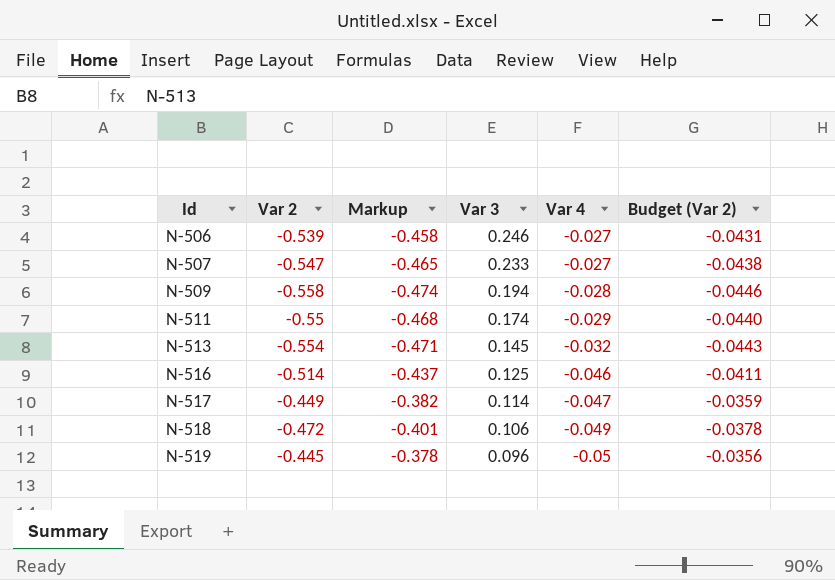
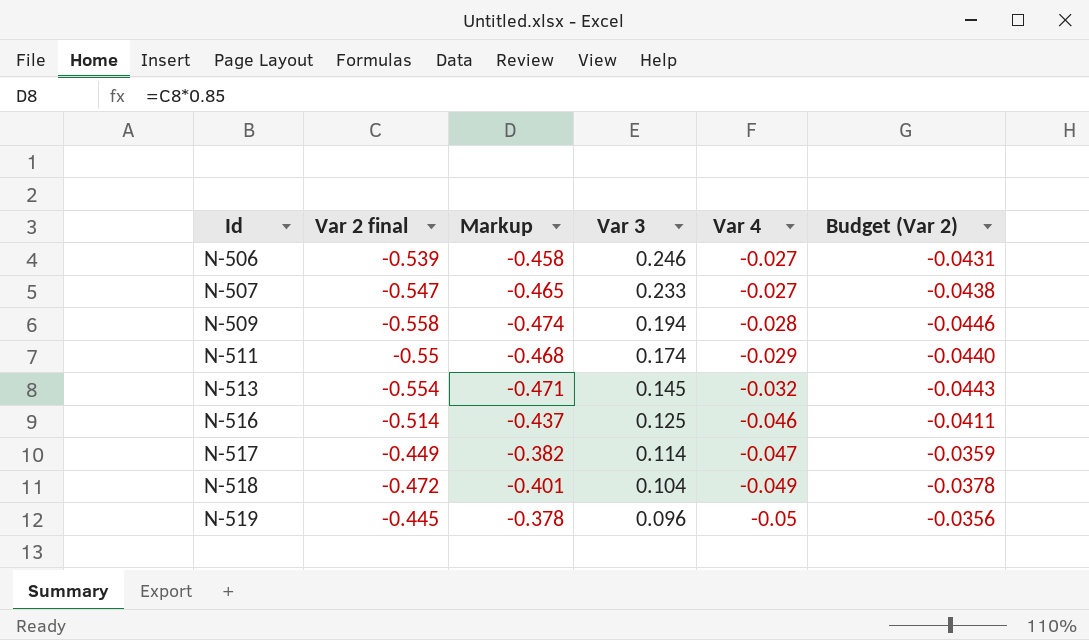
column name: Var 2 -> Var 2 final
N-518 | Var 3: 0.106 -> 0.104

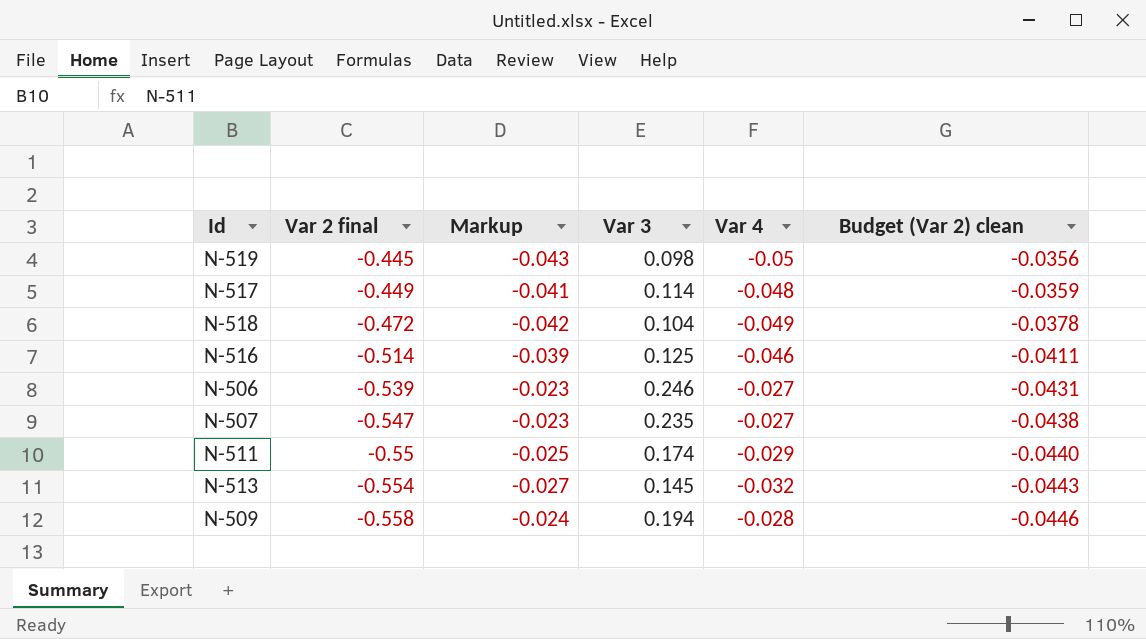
row order: Id ascending -> Var 2 final descending
column Markup | formula: [Var 2 final] * 0.85 -> [Var 4] * 0.85
column name: Budget (Var 2) -> Budget (Var 2) clean
N-519 | Var 3: 0.096 -> 0.098
N-517 | Var 4: -0.047 -> -0.048
N-507 | Var 3: 0.233 -> 0.235

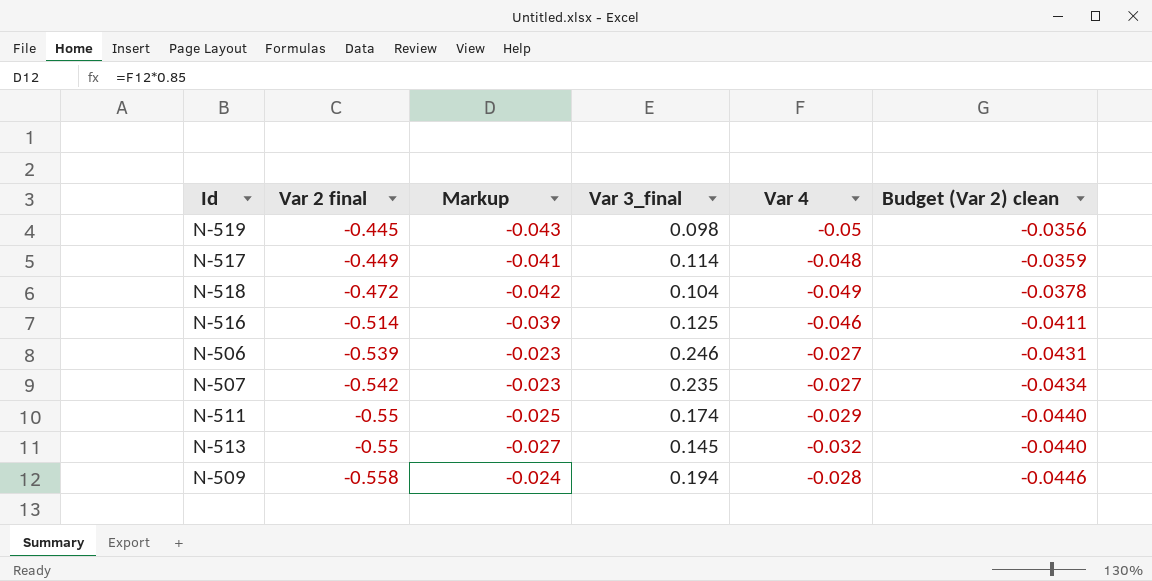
column name: Var 3 -> Var 3_final
N-507 | Var 2 final: -0.547 -> -0.542
N-507 | Budget (Var 2) clean: -0.0438 -> -0.0434
N-513 | Var 2 final: -0.554 -> -0.55
N-513 | Budget (Var 2) clean: -0.0443 -> -0.0440

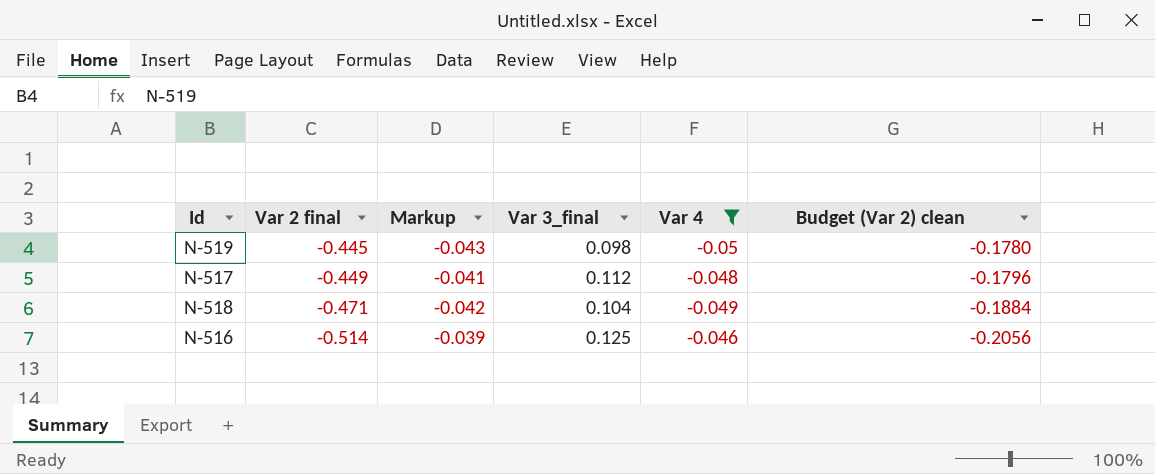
filter: none -> Var 4 <= -0.046
column Budget (Var 2) clean | formula: [Var 2 final] * 0.08 -> [Var 2 final] * 0.4
N-517 | Var 3_final: 0.114 -> 0.112
N-518 | Var 2 final: -0.472 -> -0.471

